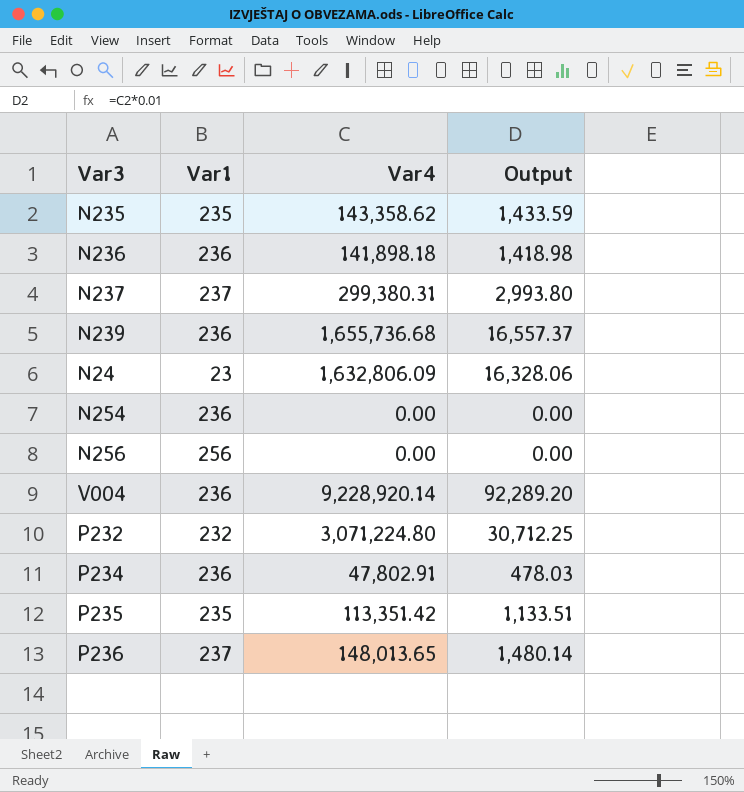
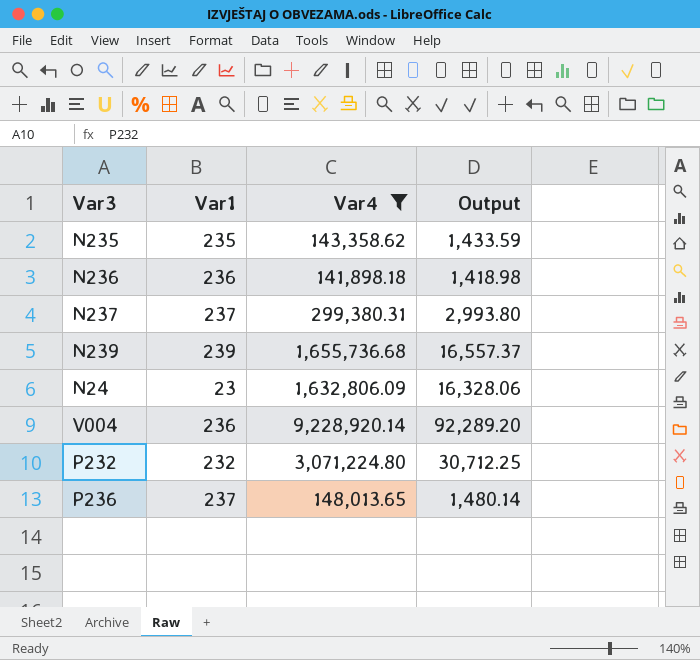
filter: none -> Var4 >= 141,898.18
N239 | Var1: 236 -> 239

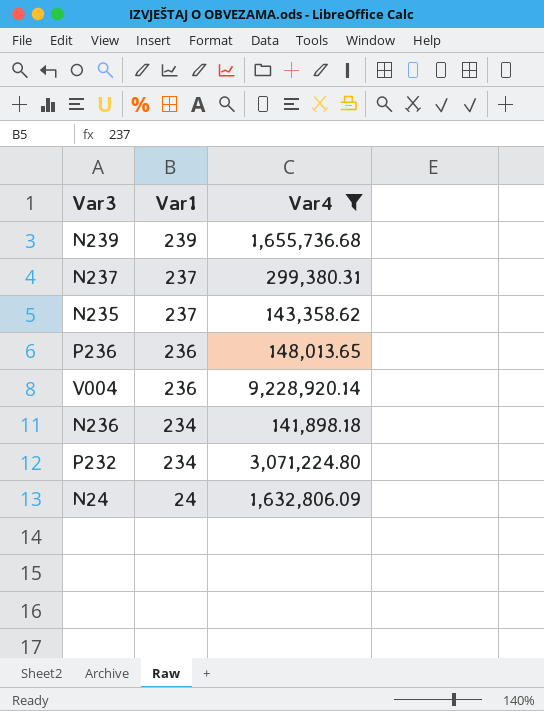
row order: none -> Var1 descending
column Output | formula: [Var4] * 0.01 -> none
N235 | Var1: 235 -> 237
P236 | Var1: 237 -> 236
N236 | Var1: 236 -> 234
P232 | Var1: 232 -> 234
N24 | Var1: 23 -> 24

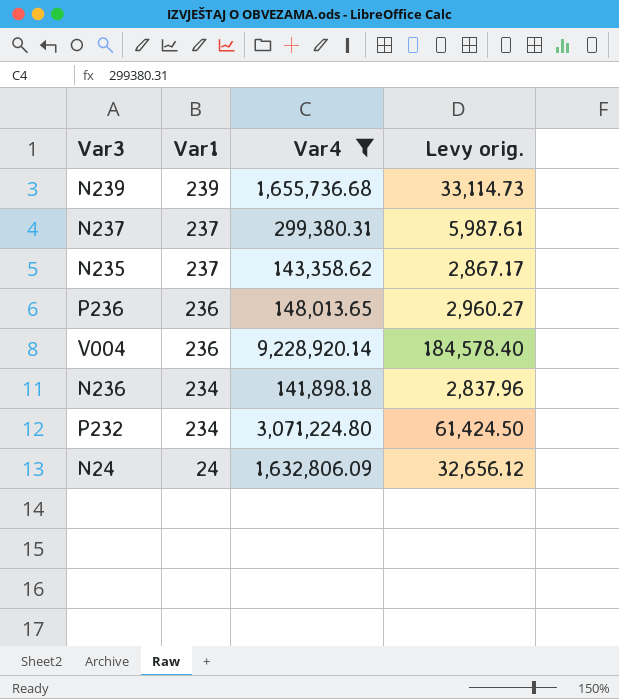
column Levy orig. | formula: none -> [Var4] * 0.02

